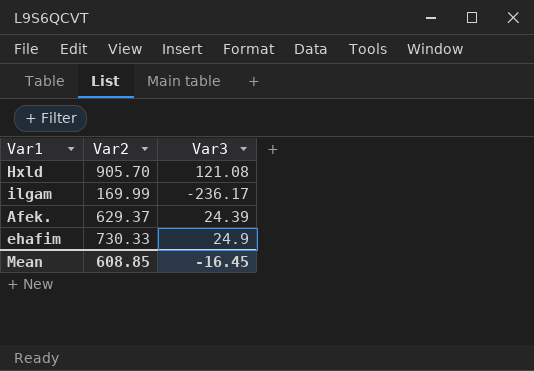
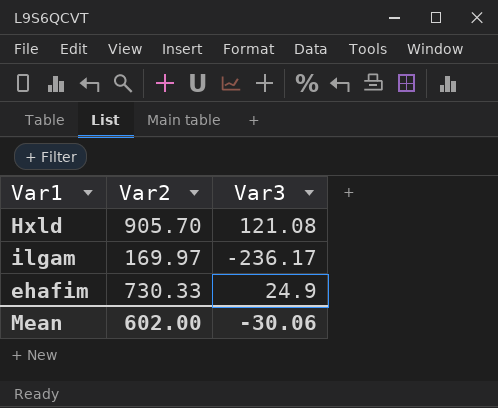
row Afek.: 629.37 | 24.39 -> none
ilgam | Var2: 169.99 -> 169.97
Mean | Var2: 608.85 -> 602.00
Mean | Var3: -16.45 -> -30.06

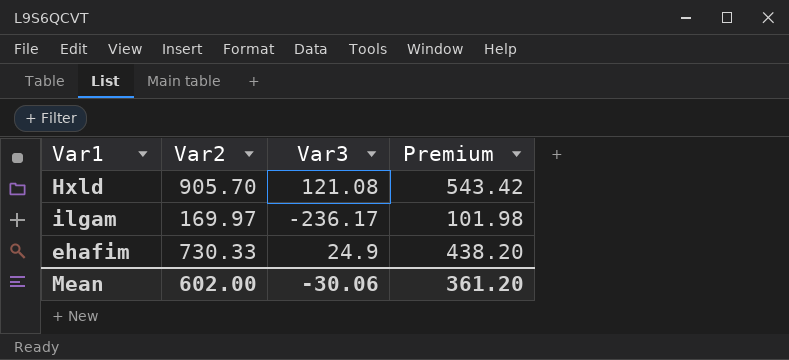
column Premium | formula: none -> [Var2] * 0.6

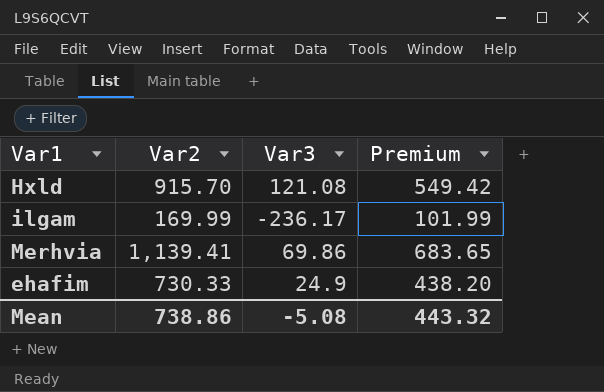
Hxld | Var2: 905.70 -> 915.70
Hxld | Premium: 543.42 -> 549.42
ilgam | Var2: 169.97 -> 169.99
ilgam | Premium: 101.98 -> 101.99
row Merhvia: none -> 1,139.41 | 69.86 | 683.65
Mean | Var2: 602.00 -> 738.86
Mean | Var3: -30.06 -> -5.08
Mean | Premium: 361.20 -> 443.32

